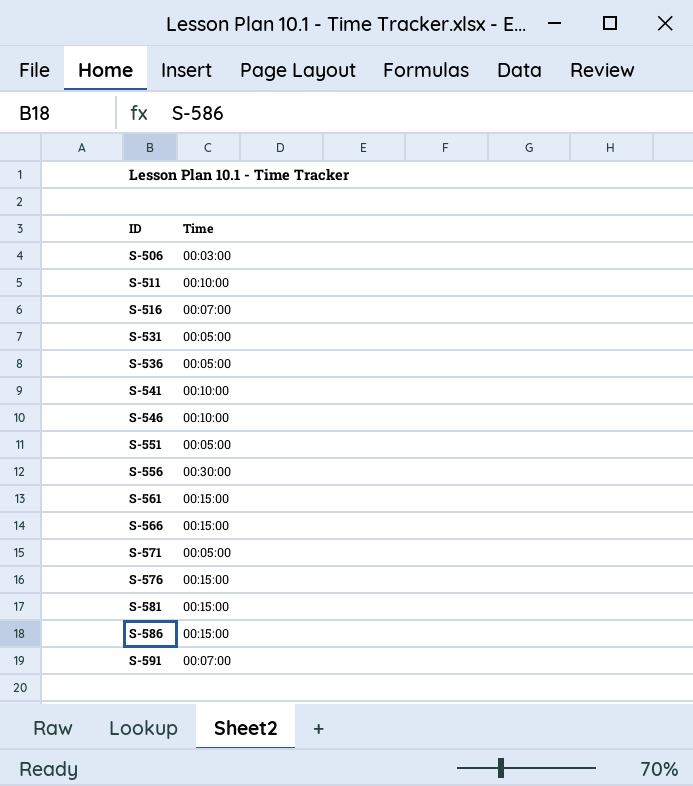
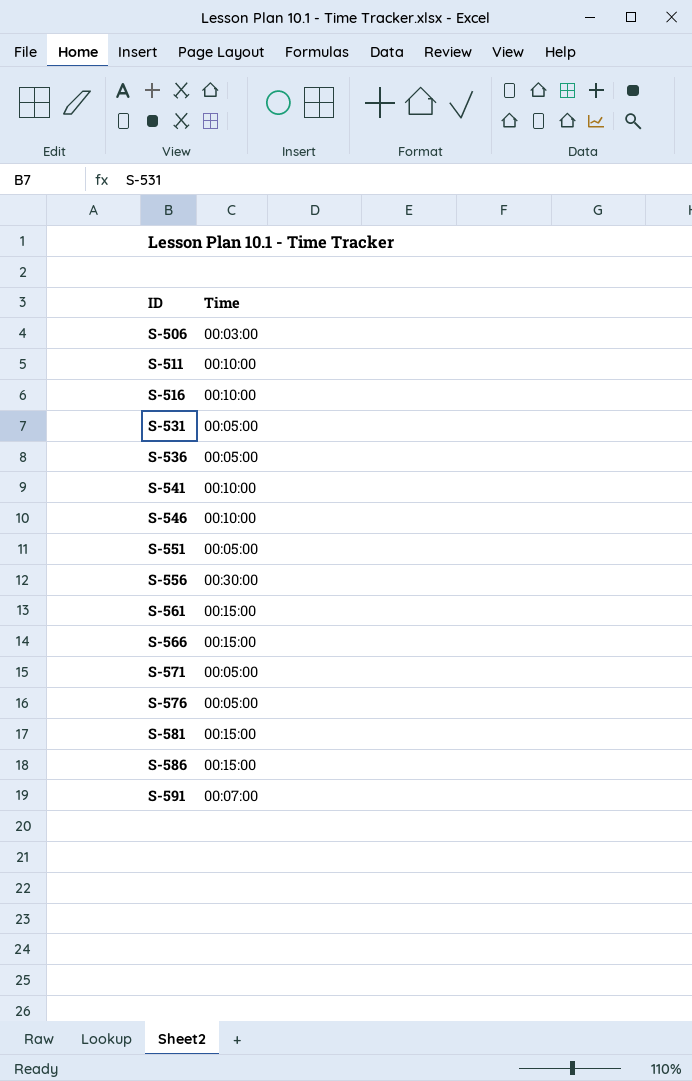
S-516 | Time: 00:07:00 -> 00:10:00
S-576 | Time: 00:15:00 -> 00:05:00

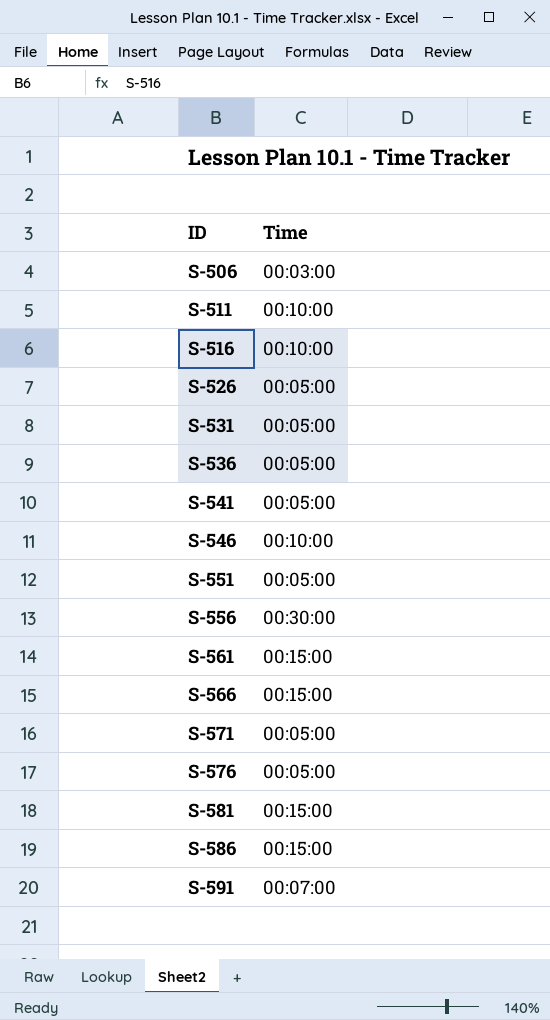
row S-526: none -> 00:05:00
S-541 | Time: 00:10:00 -> 00:05:00

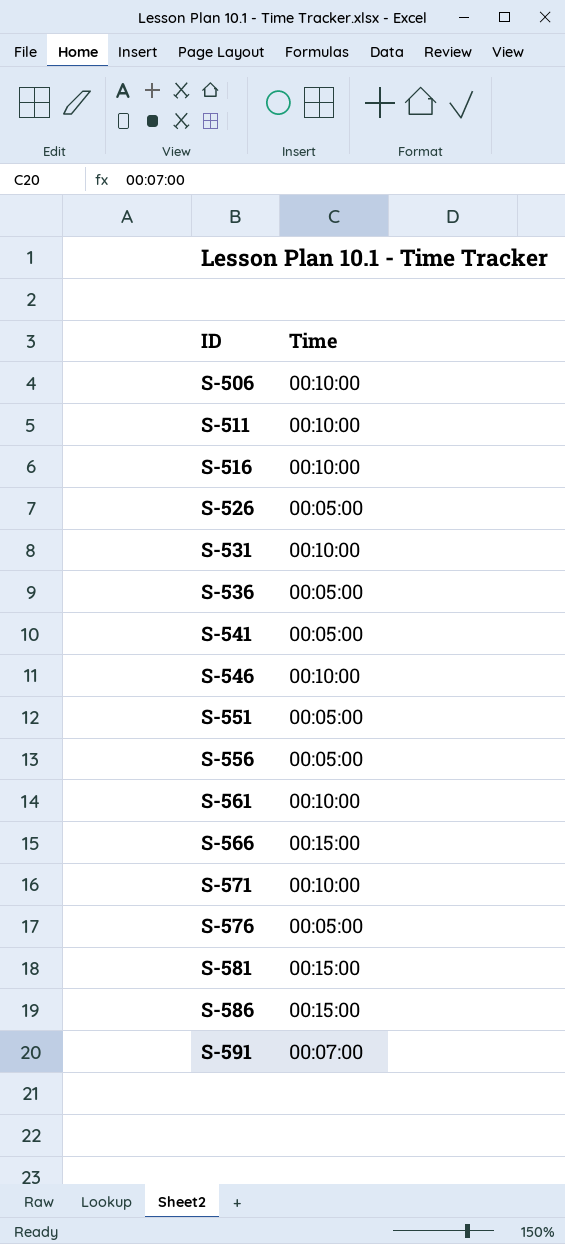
S-506 | Time: 00:03:00 -> 00:10:00
S-531 | Time: 00:05:00 -> 00:10:00
S-556 | Time: 00:30:00 -> 00:05:00
S-561 | Time: 00:15:00 -> 00:10:00
S-571 | Time: 00:05:00 -> 00:10:00

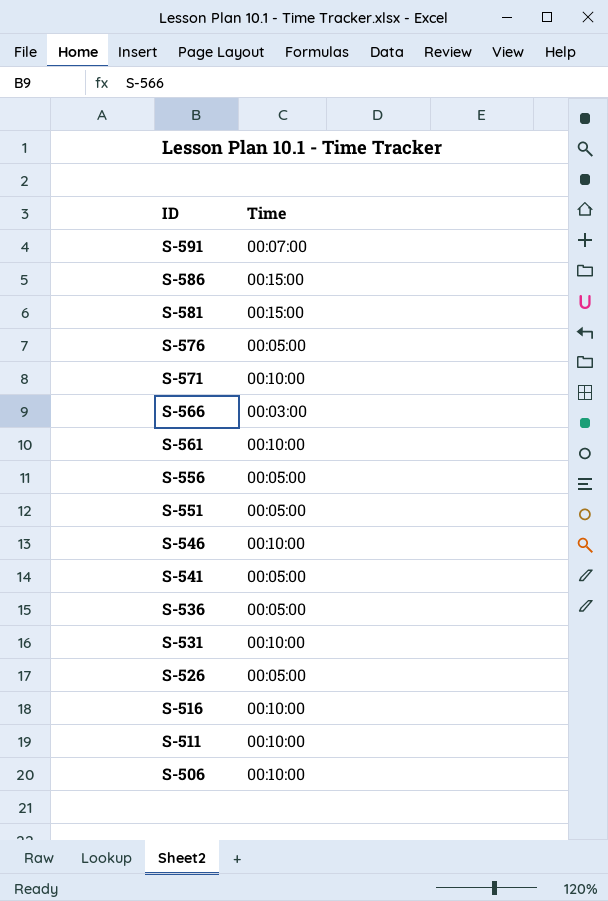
row order: ID ascending -> ID descending
S-566 | Time: 00:15:00 -> 00:03:00

